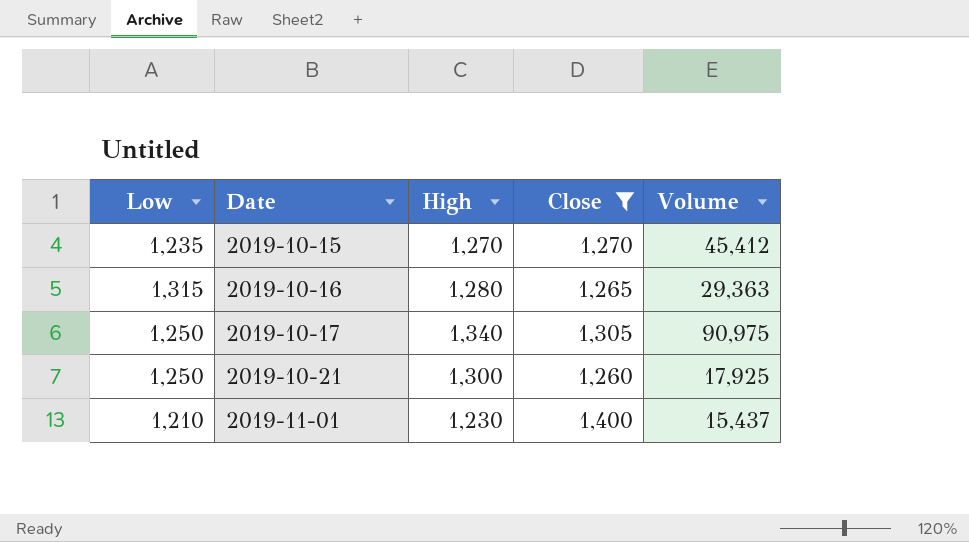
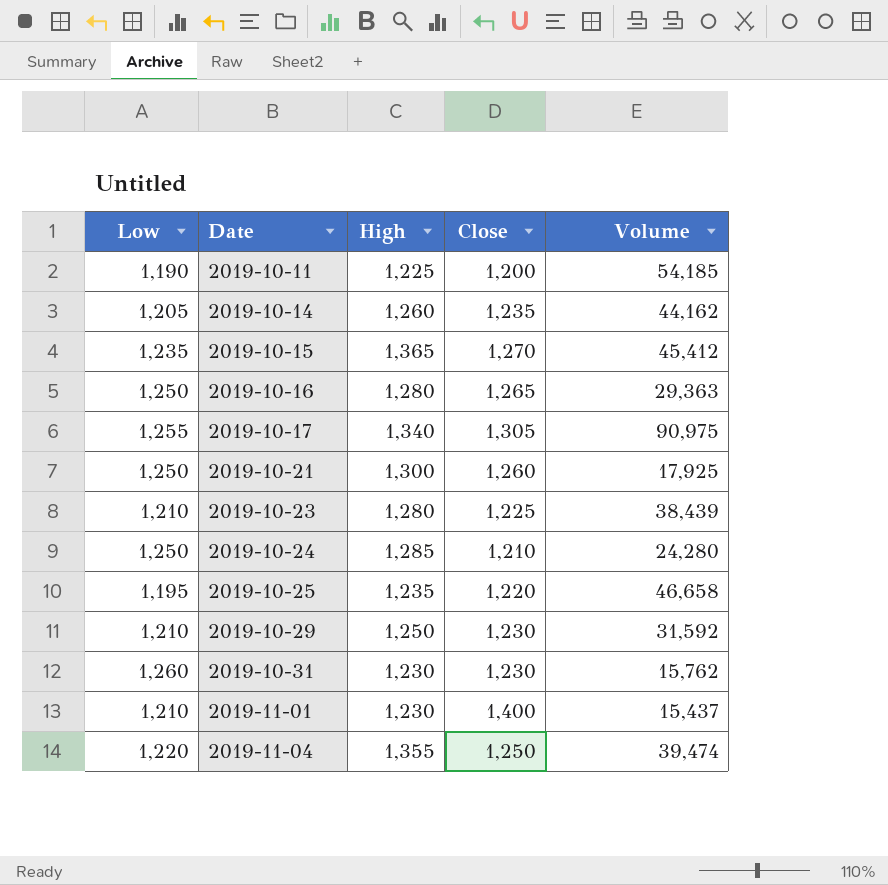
filter: Close >= 1,260 -> none
2019-10-15 | High: 1,270 -> 1,365
2019-10-16 | Low: 1,315 -> 1,250
2019-10-17 | Low: 1,250 -> 1,255

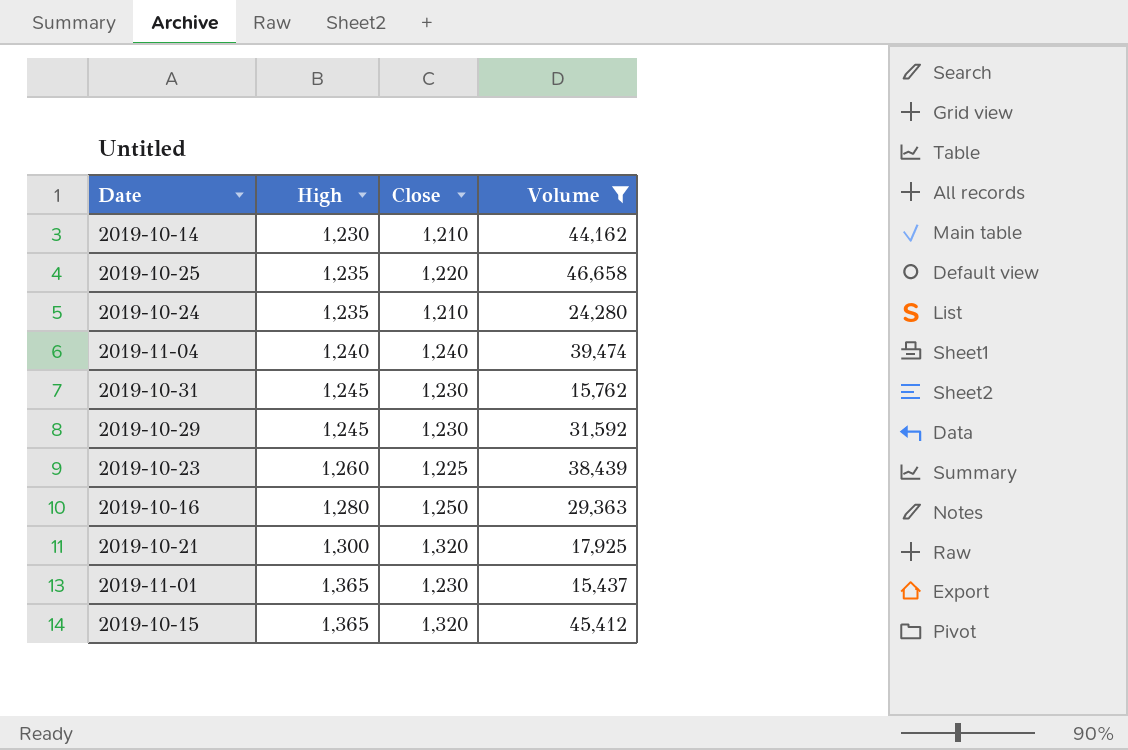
filter: none -> Volume <= 46,658
row order: Date ascending -> High ascending
column Low | position: 1 -> none
2019-10-14 | High: 1,260 -> 1,230
2019-10-14 | Close: 1,235 -> 1,210
2019-10-24 | High: 1,285 -> 1,235
2019-11-04 | High: 1,355 -> 1,240
2019-11-04 | Close: 1,250 -> 1,240
2019-10-31 | High: 1,230 -> 1,245
2019-10-29 | High: 1,250 -> 1,245
2019-10-23 | High: 1,280 -> 1,260
2019-10-16 | Close: 1,265 -> 1,250
2019-10-21 | Close: 1,260 -> 1,320
2019-11-01 | High: 1,230 -> 1,365
2019-11-01 | Close: 1,400 -> 1,230
2019-10-15 | Close: 1,270 -> 1,320

